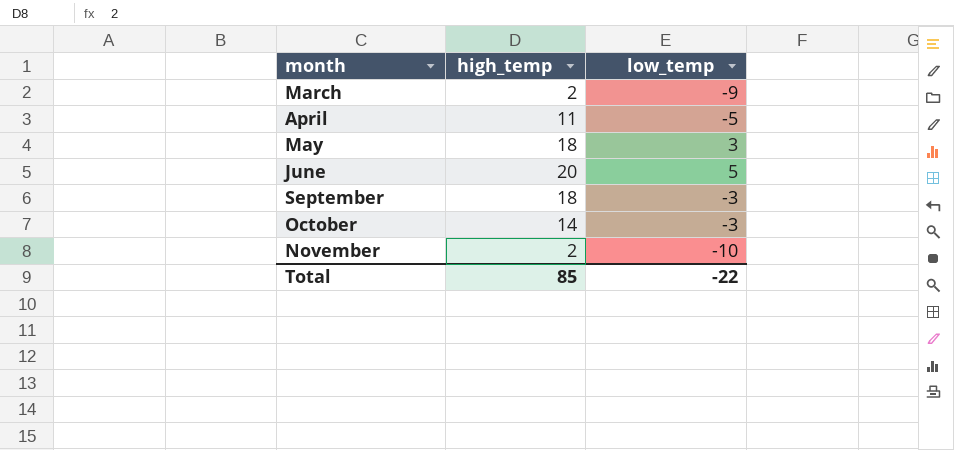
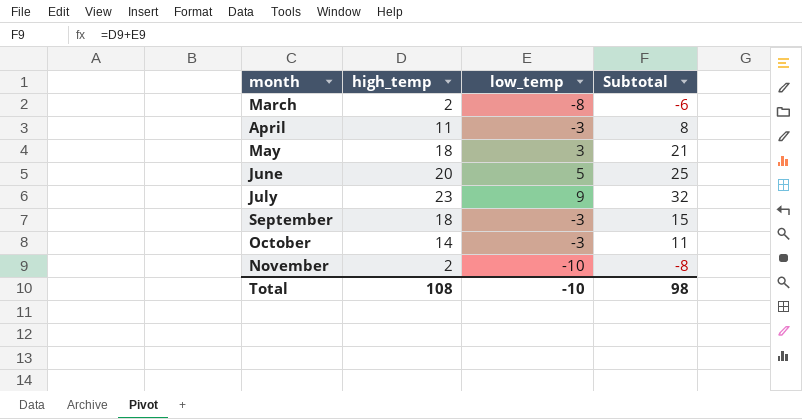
column Subtotal | formula: none -> [high_temp] + [low_temp]
March | low_temp: -9 -> -8
April | low_temp: -5 -> -3
row July: none -> 23 | 9 | 32
Total | high_temp: 85 -> 108
Total | low_temp: -22 -> -10

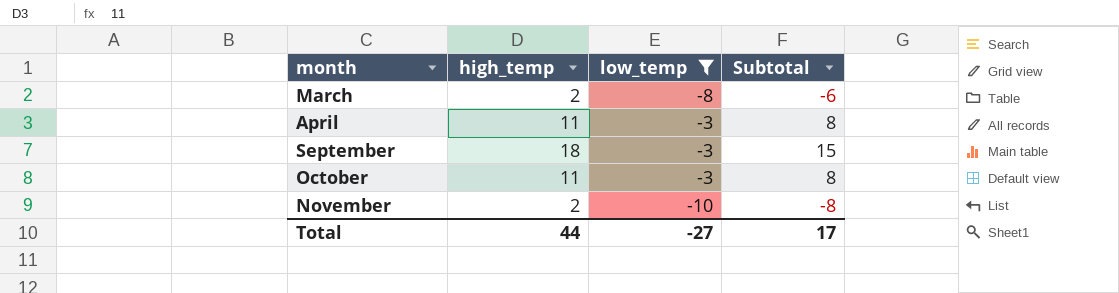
filter: none -> low_temp <= -3
October | high_temp: 14 -> 11
October | Subtotal: 11 -> 8
Total | high_temp: 108 -> 44
Total | low_temp: -10 -> -27
Total | Subtotal: 98 -> 17

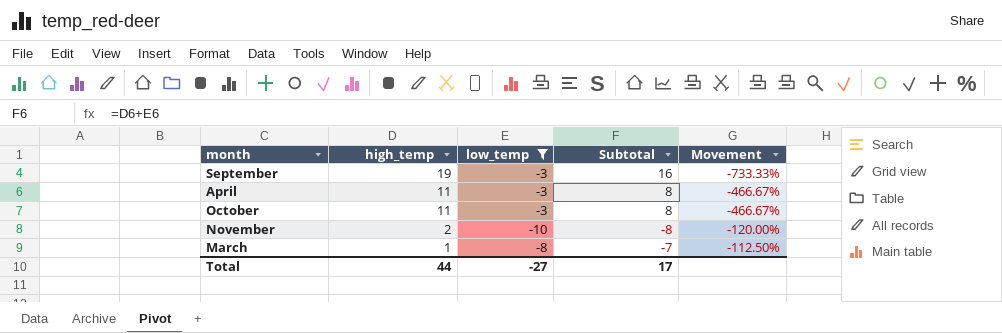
row order: month ascending -> high_temp descending
column Movement | formula: none -> ([high_temp] - [low_temp]) / [low_temp]
September | high_temp: 18 -> 19
September | Subtotal: 15 -> 16
March | high_temp: 2 -> 1
March | Subtotal: -6 -> -7

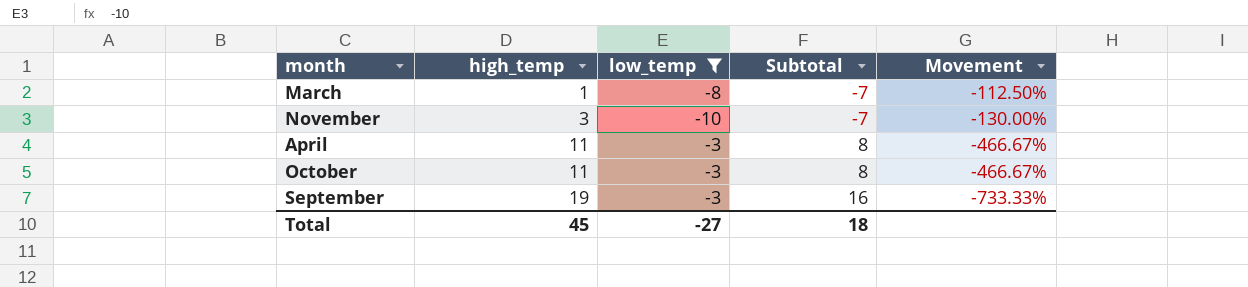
row order: high_temp descending -> high_temp ascending
November | high_temp: 2 -> 3
November | Subtotal: -8 -> -7
November | Movement: -120.00% -> -130.00%
Total | high_temp: 44 -> 45
Total | Subtotal: 17 -> 18

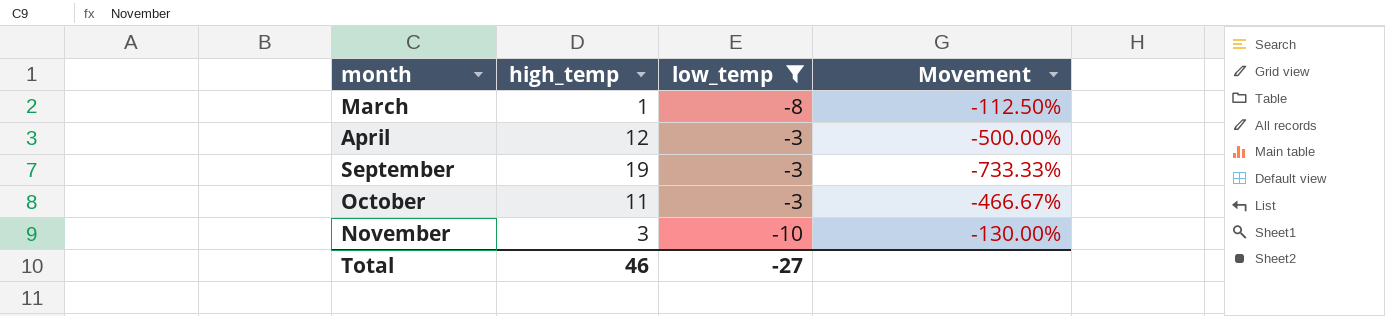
row order: high_temp ascending -> month ascending
column Subtotal | formula: [high_temp] + [low_temp] -> none
April | high_temp: 11 -> 12
April | Movement: -466.67% -> -500.00%
Total | high_temp: 45 -> 46

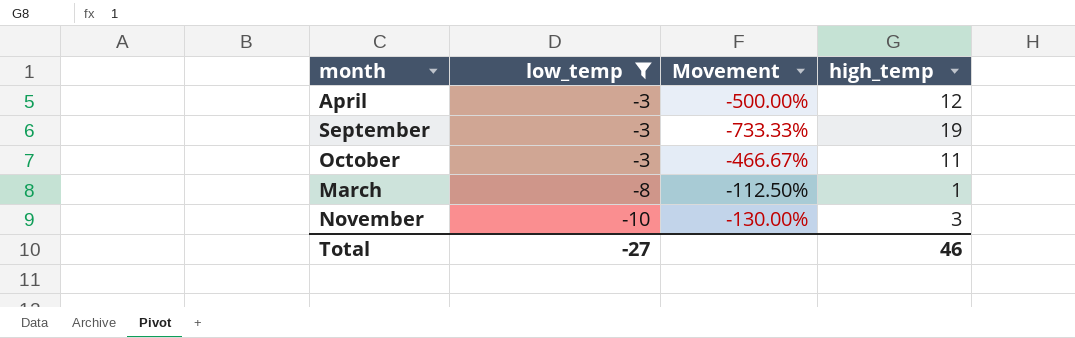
row order: month ascending -> low_temp descending
column high_temp | position: 2 -> 4

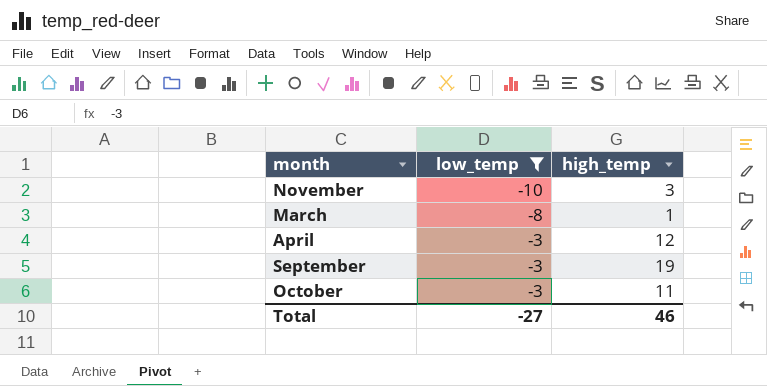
row order: low_temp descending -> low_temp ascending
column Movement | formula: ([high_temp] - [low_temp]) / [low_temp] -> none

